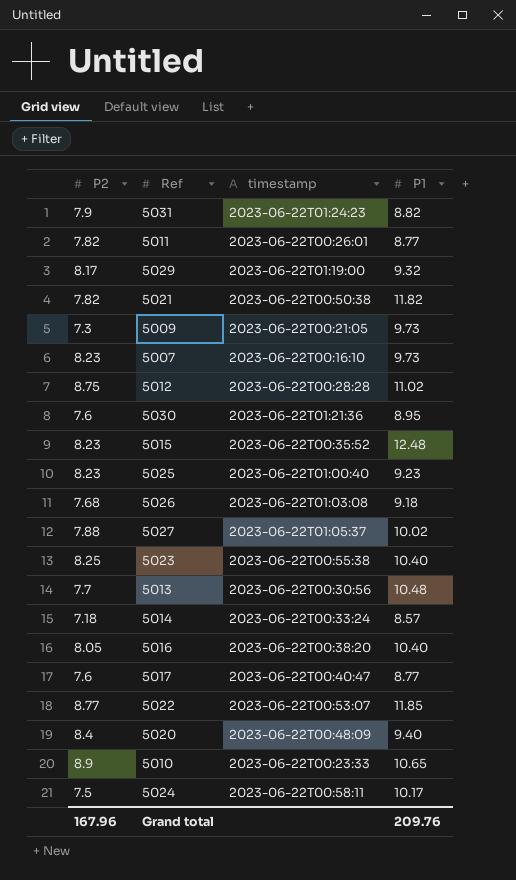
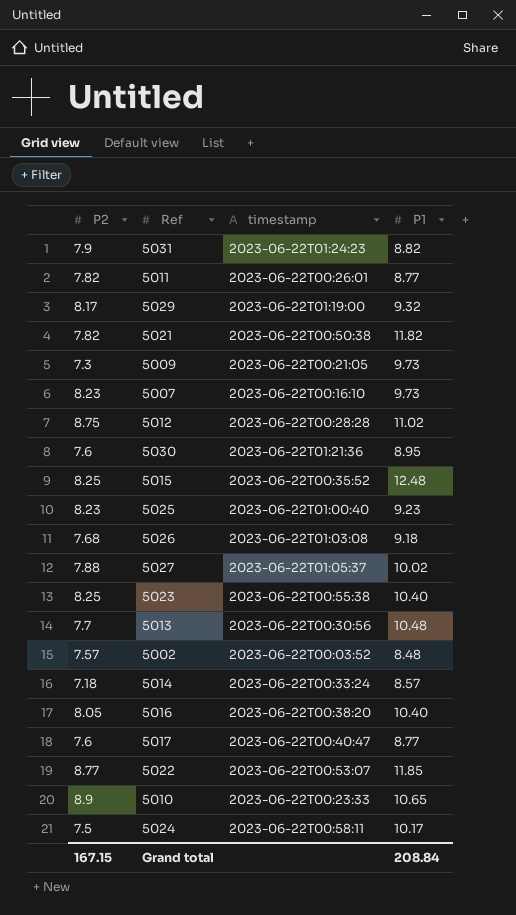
row 5020: 8.4 | 2023-06-22T00:48:09 | 9.40 -> none
5015 | P2: 8.23 -> 8.25
row 5002: none -> 7.57 | 2023-06-22T00:03:52 | 8.48
Grand total | P2: 167.96 -> 167.15
Grand total | P1: 209.76 -> 208.84

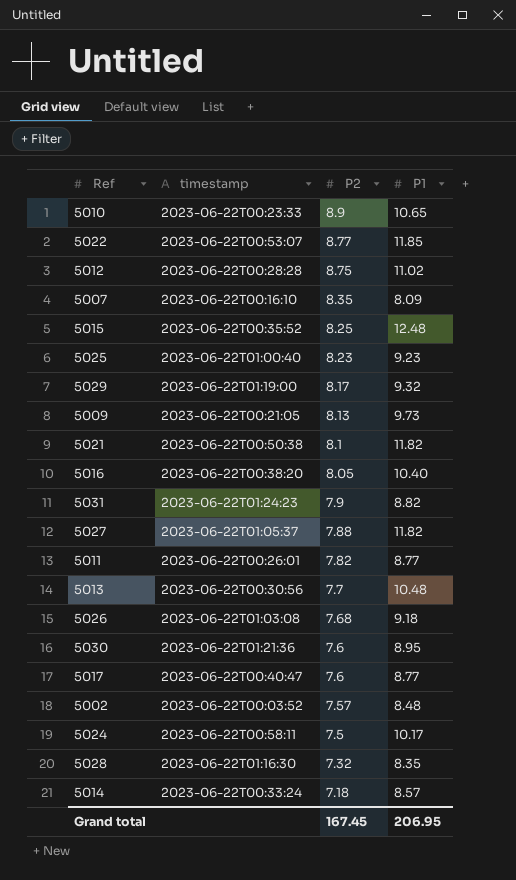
row order: none -> P2 descending
column P2 | position: 1 -> 3
row 5023: 8.25 | 2023-06-22T00:55:38 | 10.40 -> none
5007 | P2: 8.23 -> 8.35
5007 | P1: 9.73 -> 8.09
5009 | P2: 7.3 -> 8.13
5021 | P2: 7.82 -> 8.1
5027 | P1: 10.02 -> 11.82
row 5028: none -> 2023-06-22T01:16:30 | 7.32 | 8.35
Grand total | P2: 167.15 -> 167.45
Grand total | P1: 208.84 -> 206.95

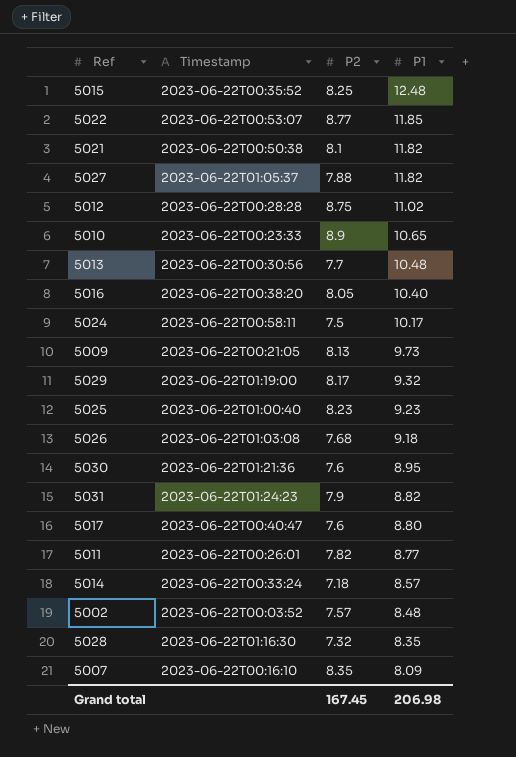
row order: P2 descending -> P1 descending
column name: timestamp -> Timestamp
5017 | P1: 8.77 -> 8.80
Grand total | P1: 206.95 -> 206.98

